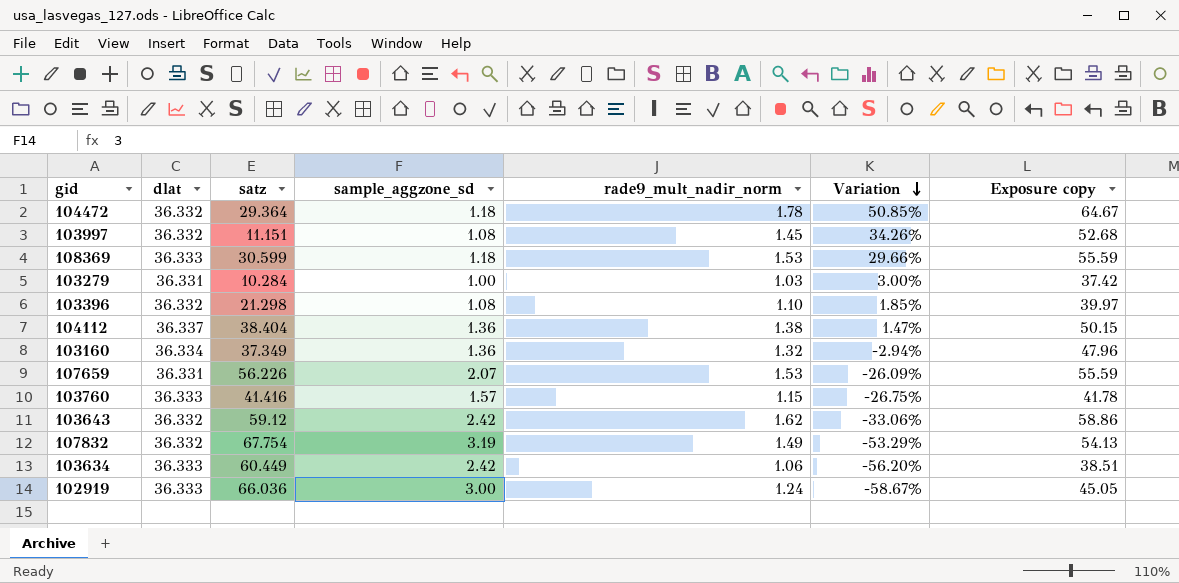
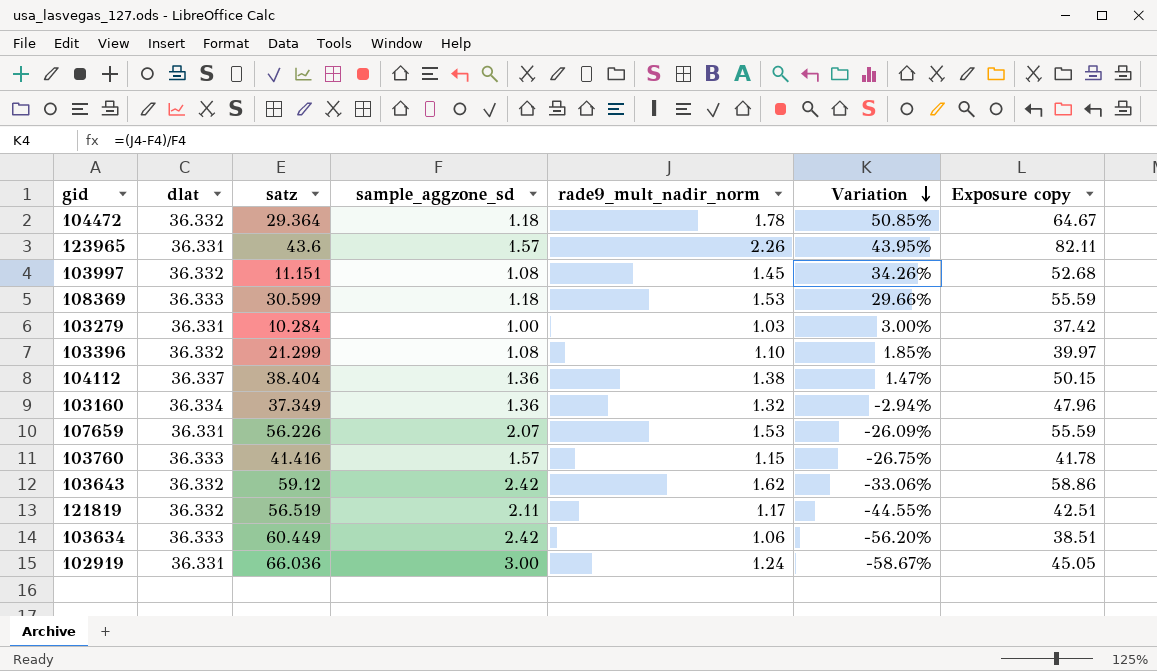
row 107832: 36.332 | 67.754 | 3.19 | 1.49 | -53.29% | 54.13 -> none
row 123965: none -> 36.331 | 43.6 | 1.57 | 2.26 | 43.95% | 82.11
103396 | satz: 21.298 -> 21.299
row 121819: none -> 36.332 | 56.519 | 2.11 | 1.17 | -44.55% | 42.51
102919 | dlat: 36.333 -> 36.331

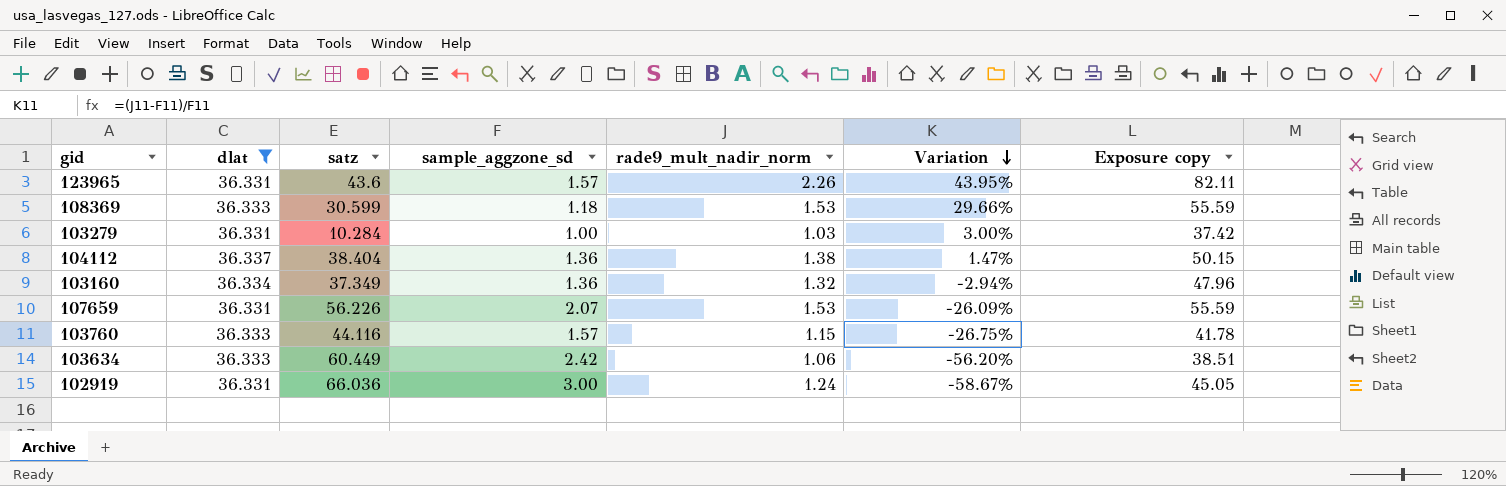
filter: none -> dlat != 36.332
103760 | satz: 41.416 -> 44.116

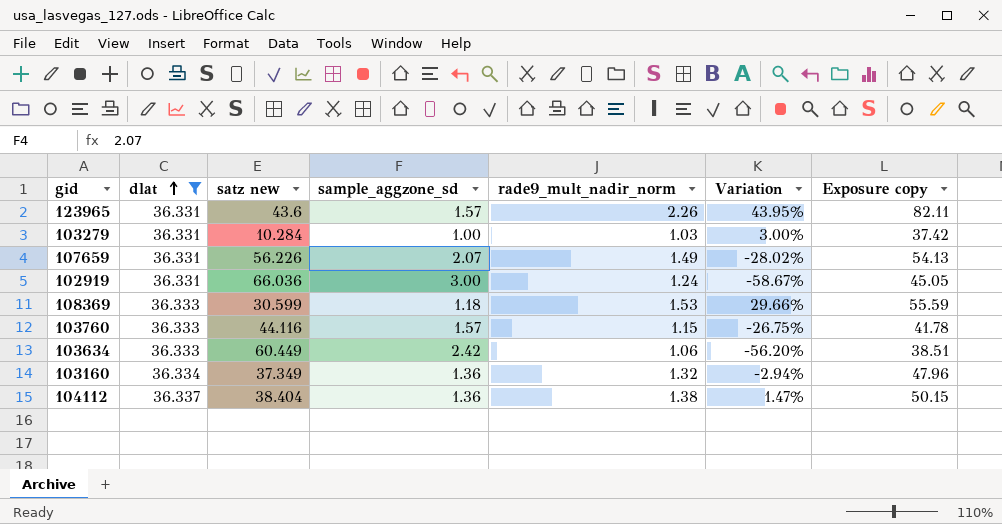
row order: Variation descending -> dlat ascending
column name: satz -> satz new
107659 | rade9_mult_nadir_norm: 1.53 -> 1.49
107659 | Variation: -26.09% -> -28.02%
107659 | Exposure copy: 55.59 -> 54.13

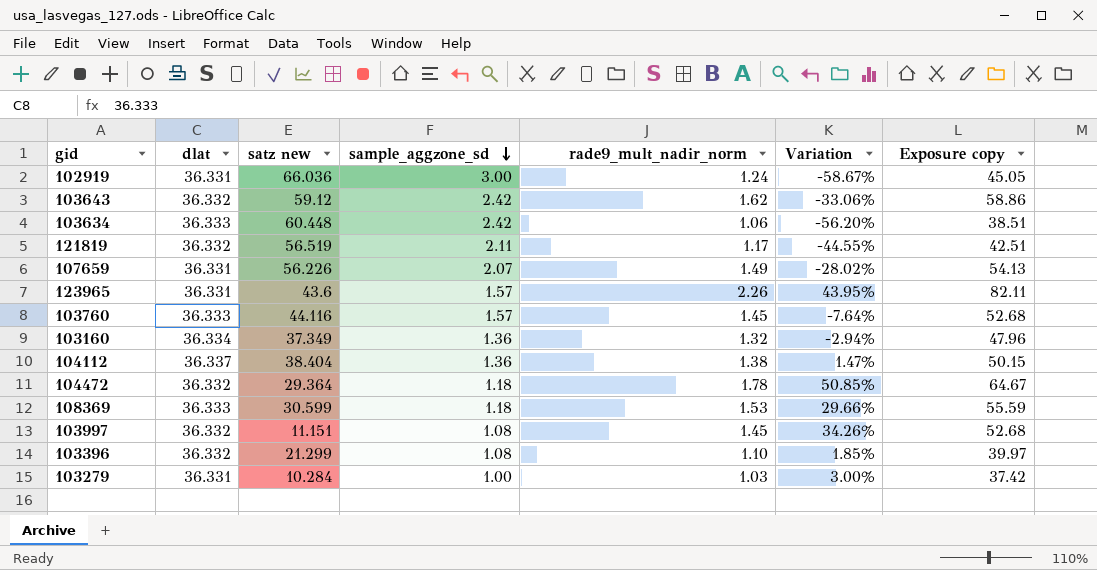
filter: dlat != 36.332 -> none
row order: dlat ascending -> sample_aggzone_sd descending
103634 | satz new: 60.449 -> 60.448
103760 | rade9_mult_nadir_norm: 1.15 -> 1.45
103760 | Variation: -26.75% -> -7.64%
103760 | Exposure copy: 41.78 -> 52.68

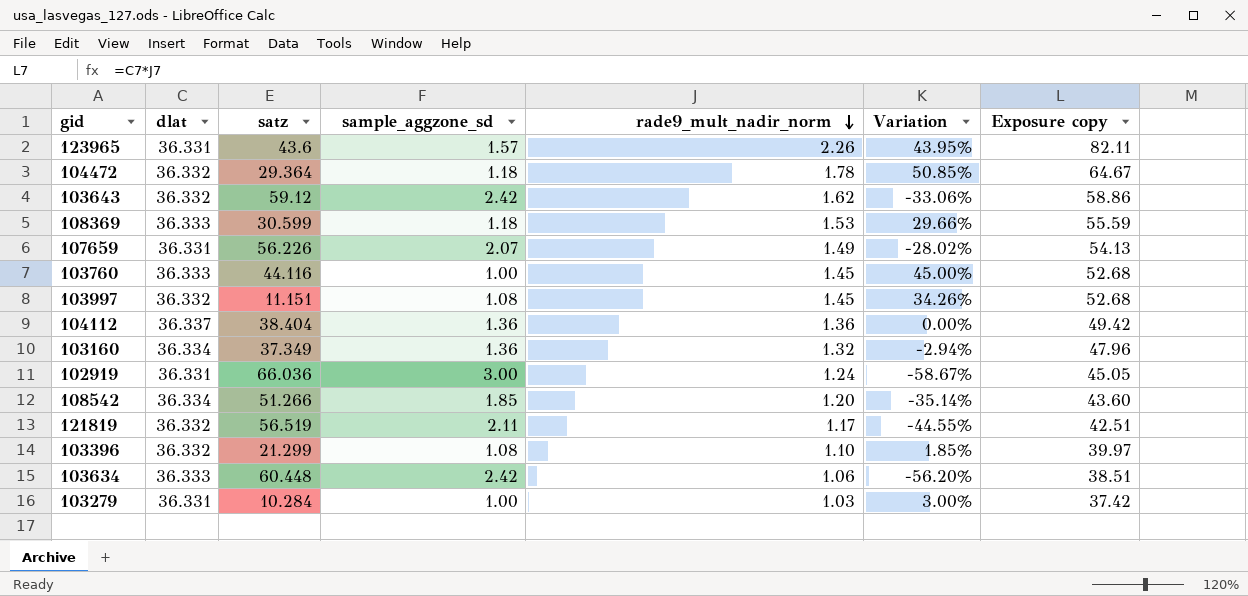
row order: sample_aggzone_sd descending -> rade9_mult_nadir_norm descending
column name: satz new -> satz
103760 | sample_aggzone_sd: 1.57 -> 1.00
103760 | Variation: -7.64% -> 45.00%
104112 | rade9_mult_nadir_norm: 1.38 -> 1.36
104112 | Variation: 1.47% -> 0.00%
104112 | Exposure copy: 50.15 -> 49.42
row 108542: none -> 36.334 | 51.266 | 1.85 | 1.20 | -35.14% | 43.60

